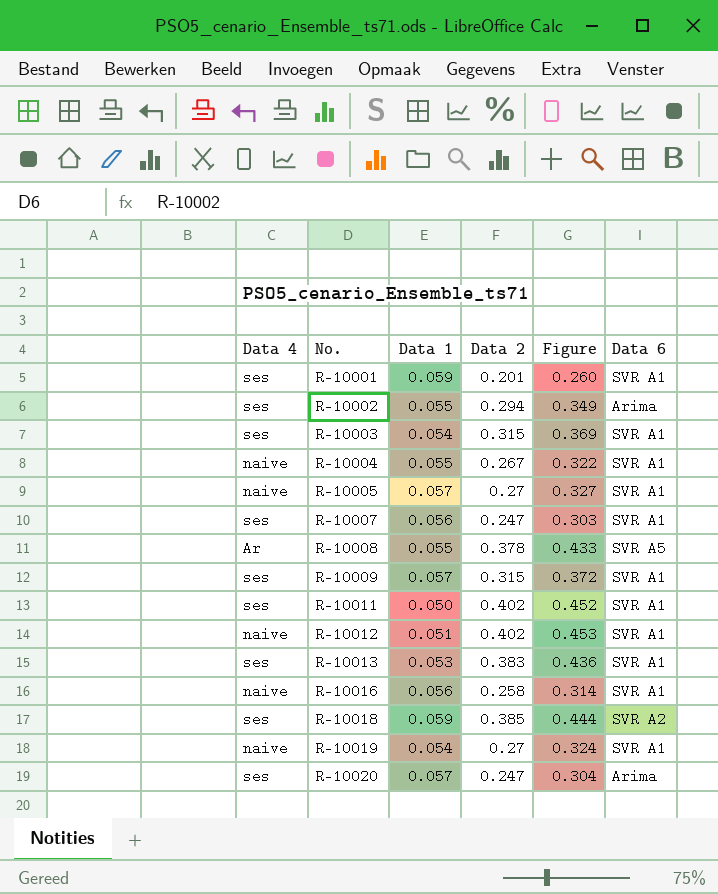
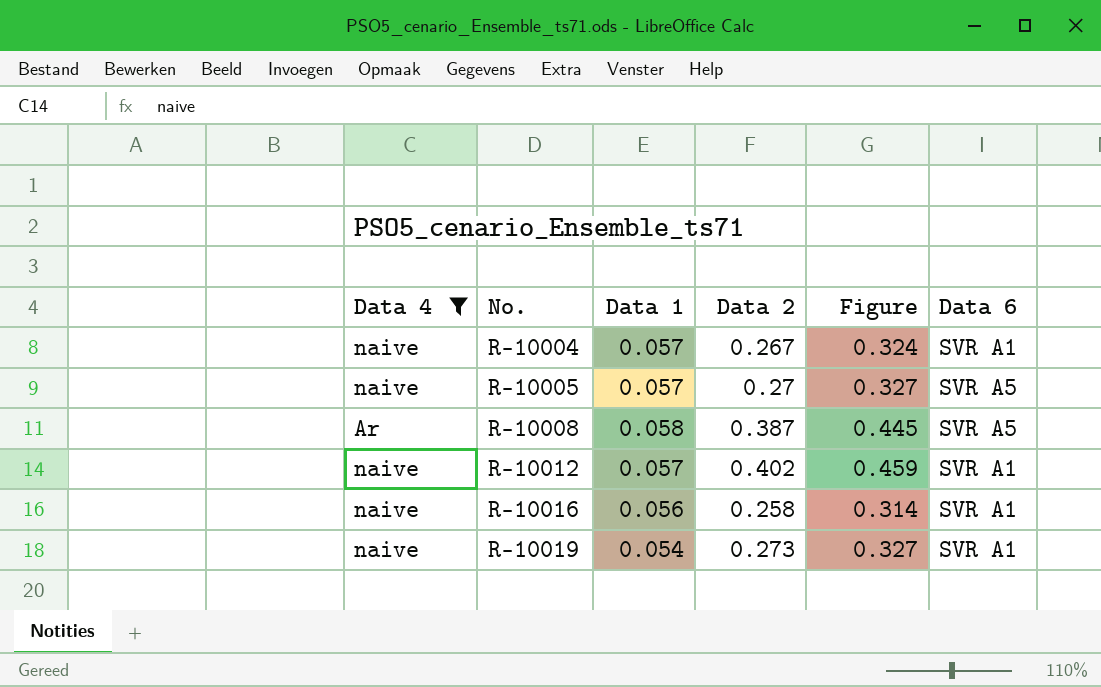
filter: none -> Data 4 != ses
R-10004 | Data 1: 0.055 -> 0.057
R-10004 | Figure: 0.322 -> 0.324
R-10005 | Data 6: SVR A1 -> SVR A5
R-10008 | Data 1: 0.055 -> 0.058
R-10008 | Data 2: 0.378 -> 0.387
R-10008 | Figure: 0.433 -> 0.445
R-10012 | Data 1: 0.051 -> 0.057
R-10012 | Figure: 0.453 -> 0.459
R-10019 | Data 2: 0.27 -> 0.273
R-10019 | Figure: 0.324 -> 0.327

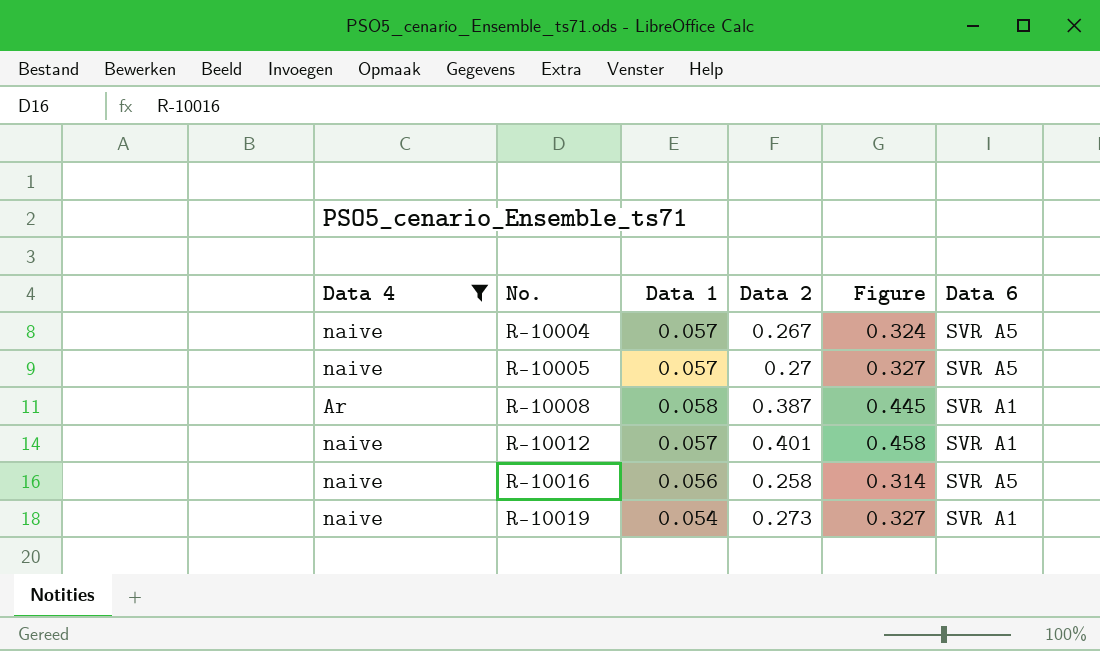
R-10004 | Data 6: SVR A1 -> SVR A5
R-10008 | Data 6: SVR A5 -> SVR A1
R-10012 | Data 2: 0.402 -> 0.401
R-10012 | Figure: 0.459 -> 0.458
R-10016 | Data 6: SVR A1 -> SVR A5

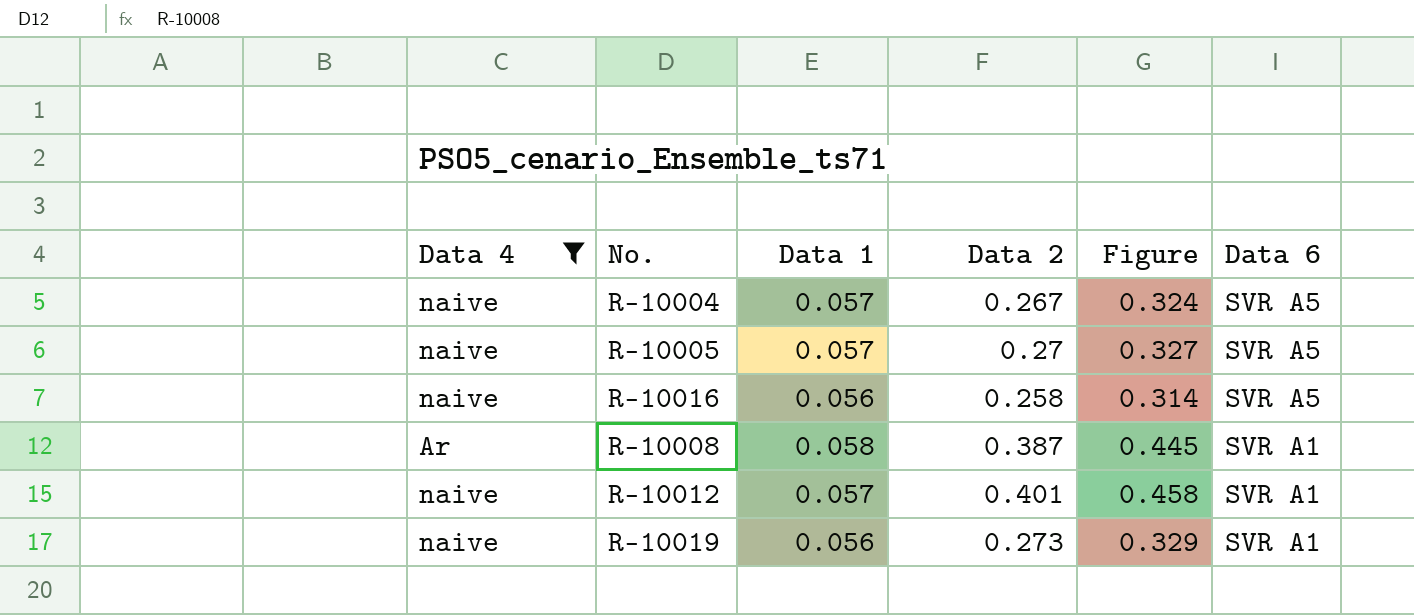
row order: No. ascending -> Data 6 descending
R-10019 | Data 1: 0.054 -> 0.056
R-10019 | Figure: 0.327 -> 0.329

